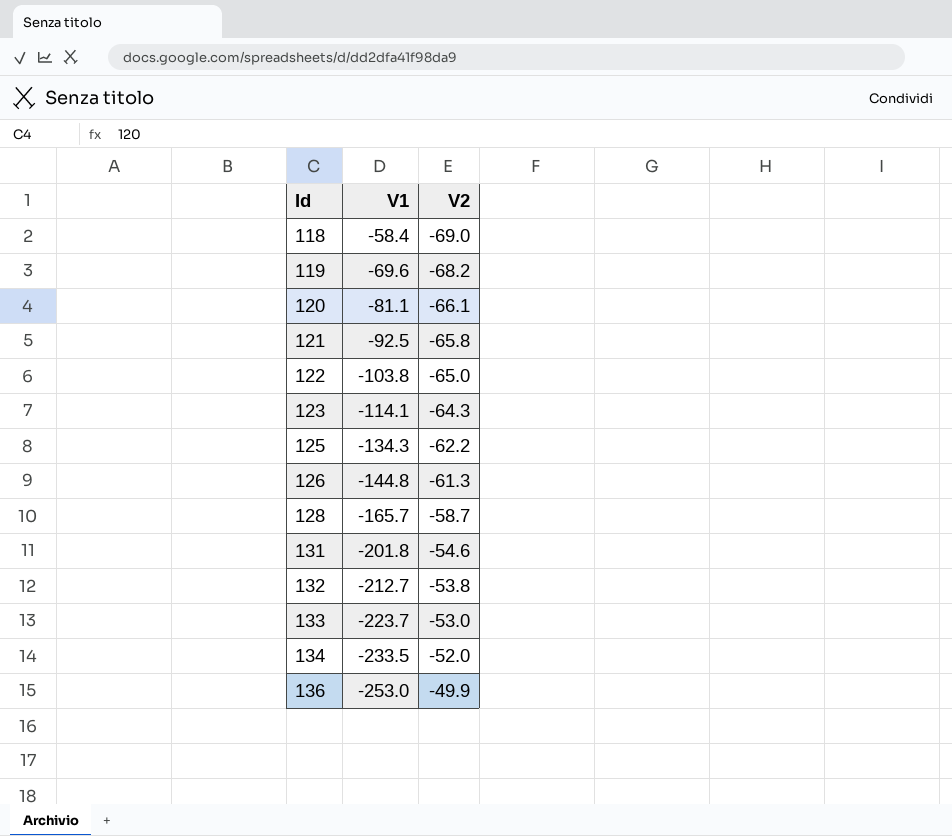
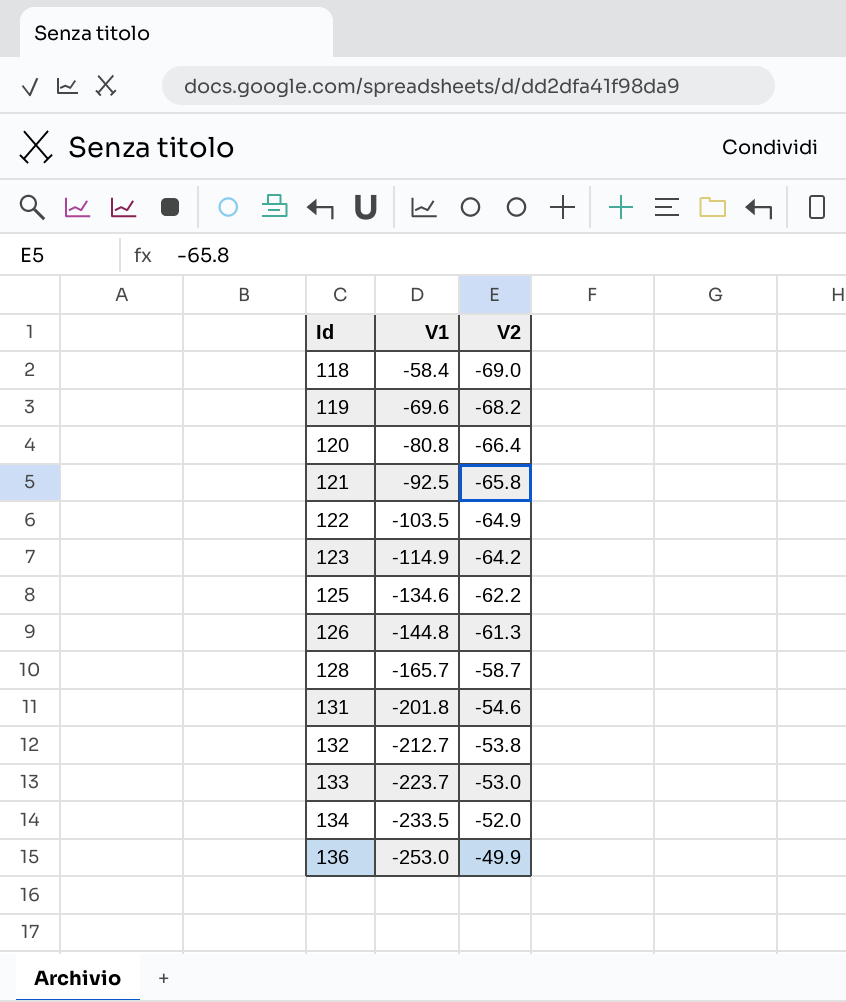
120 | V1: -81.1 -> -80.8
120 | V2: -66.1 -> -66.4
122 | V1: -103.8 -> -103.5
122 | V2: -65.0 -> -64.9
123 | V1: -114.1 -> -114.9
123 | V2: -64.3 -> -64.2
125 | V1: -134.3 -> -134.6

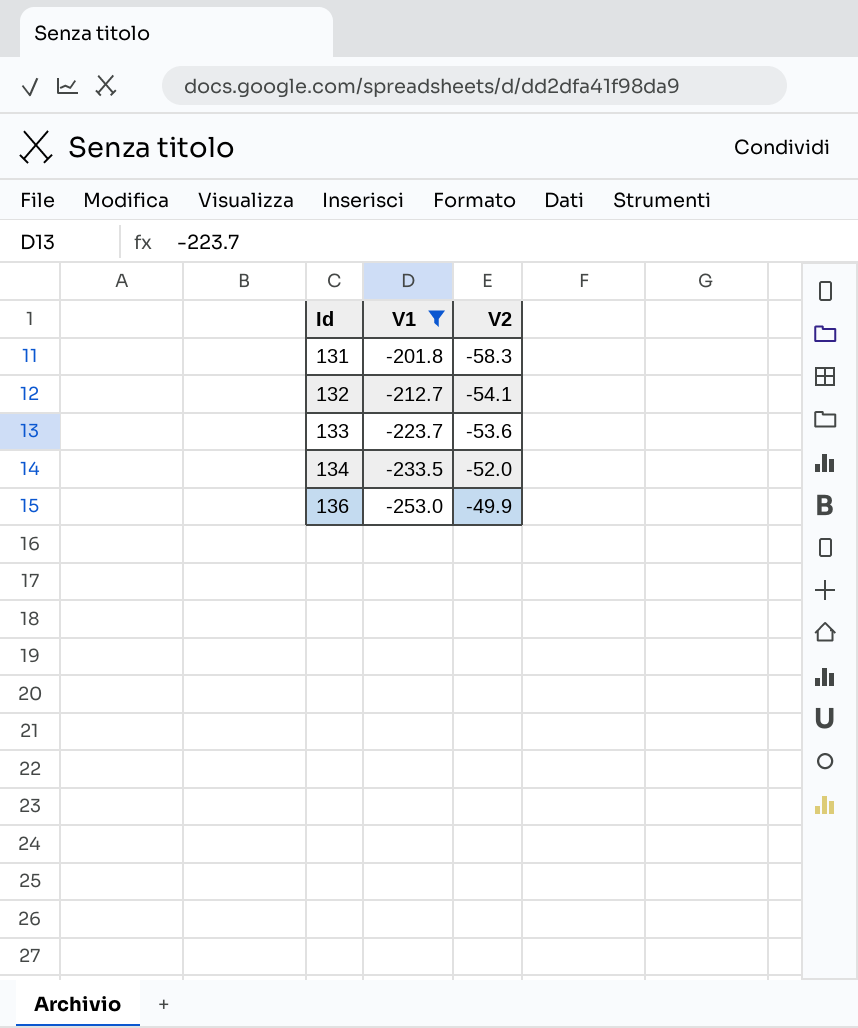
filter: none -> V1 <= -201.8
131 | V2: -54.6 -> -58.3
132 | V2: -53.8 -> -54.1
133 | V2: -53.0 -> -53.6

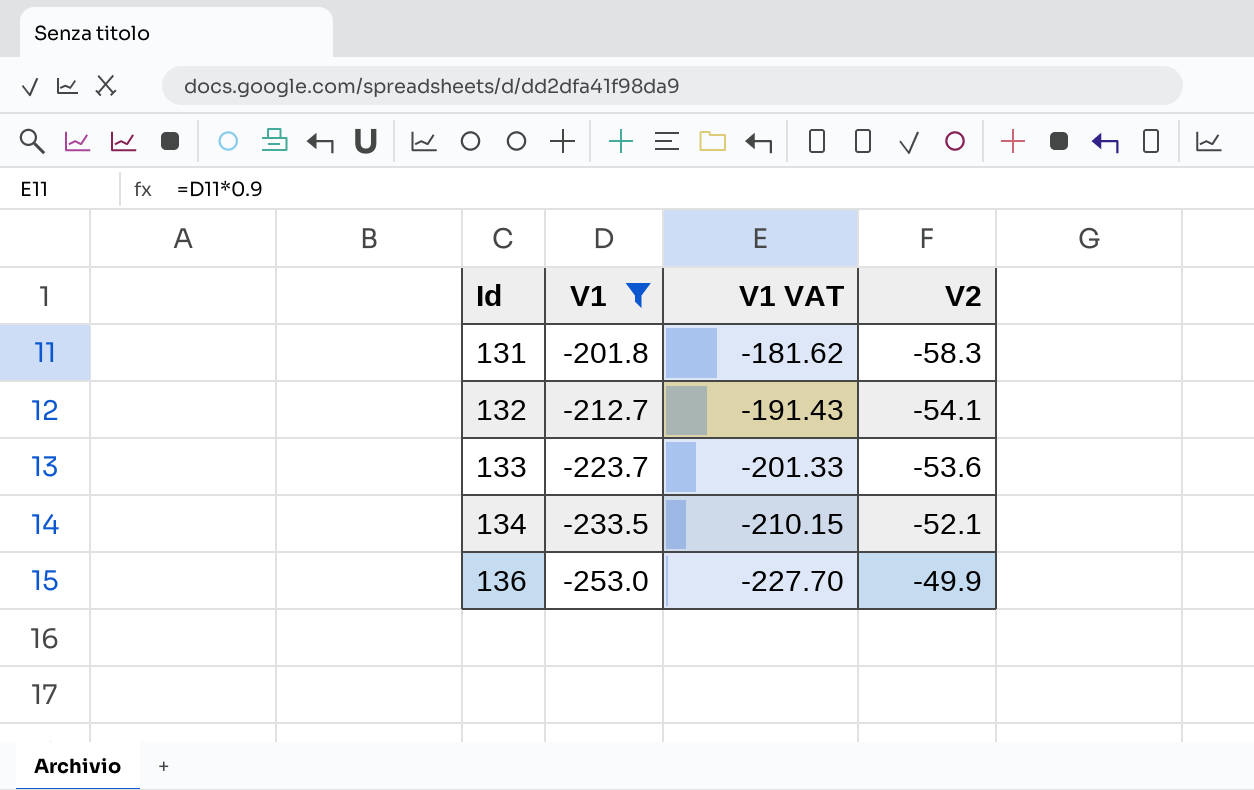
column V1 VAT | formula: none -> [V1] * 0.9
134 | V2: -52.0 -> -52.1

